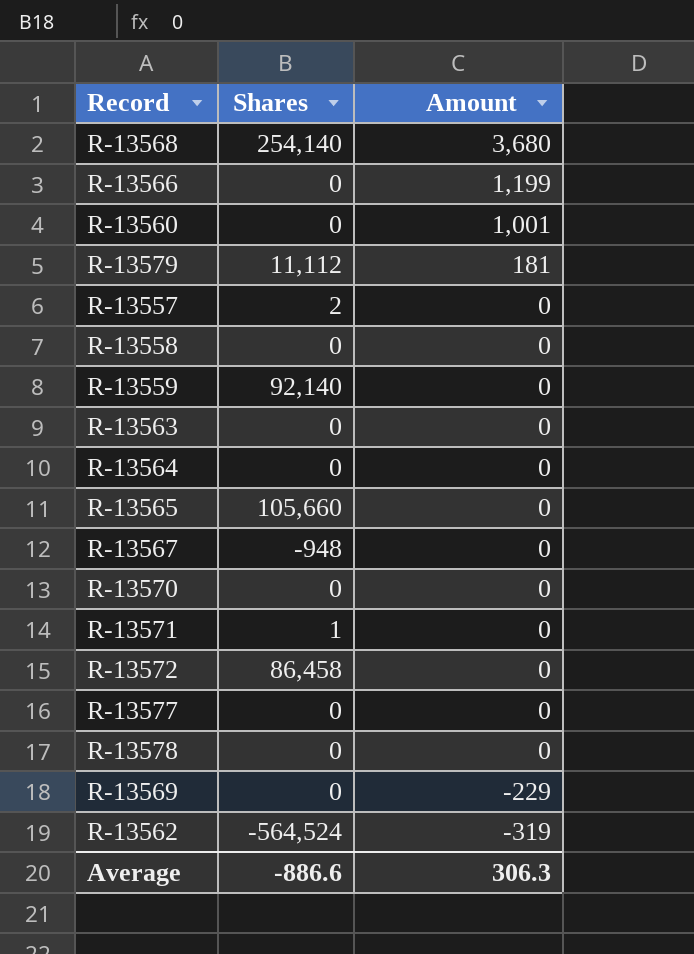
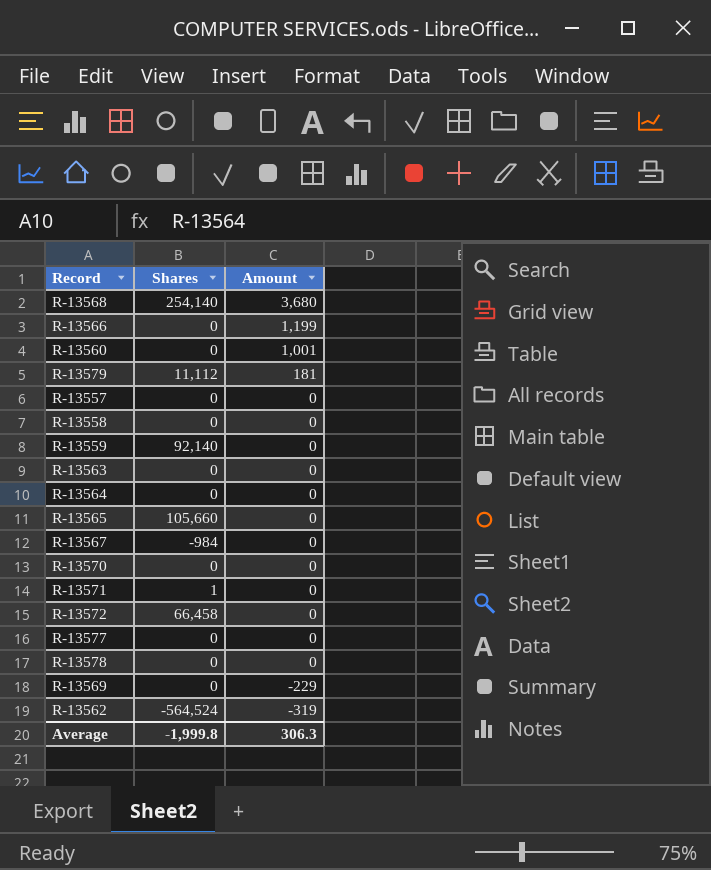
R-13557 | Shares: 2 -> 0
R-13567 | Shares: -948 -> -984
R-13572 | Shares: 86,458 -> 66,458
Average | Shares: -886.6 -> -1,999.8

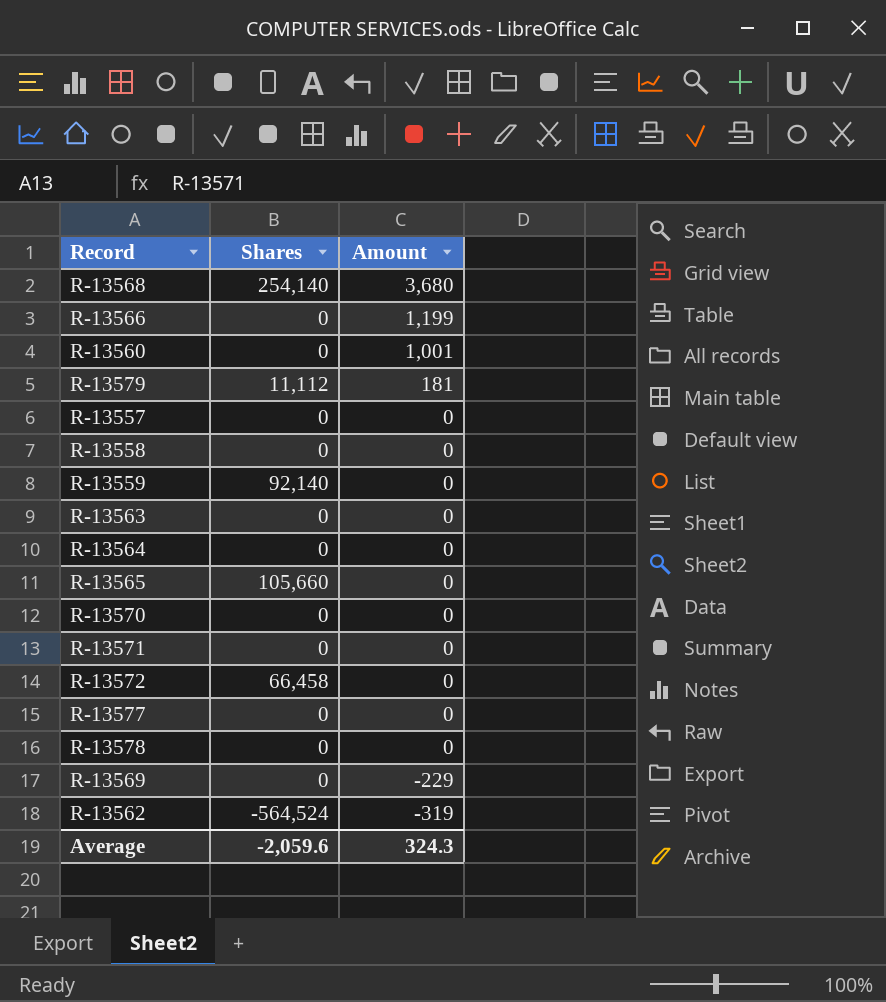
row R-13567: -984 | 0 -> none
R-13571 | Shares: 1 -> 0
Average | Shares: -1,999.8 -> -2,059.6
Average | Amount: 306.3 -> 324.3

